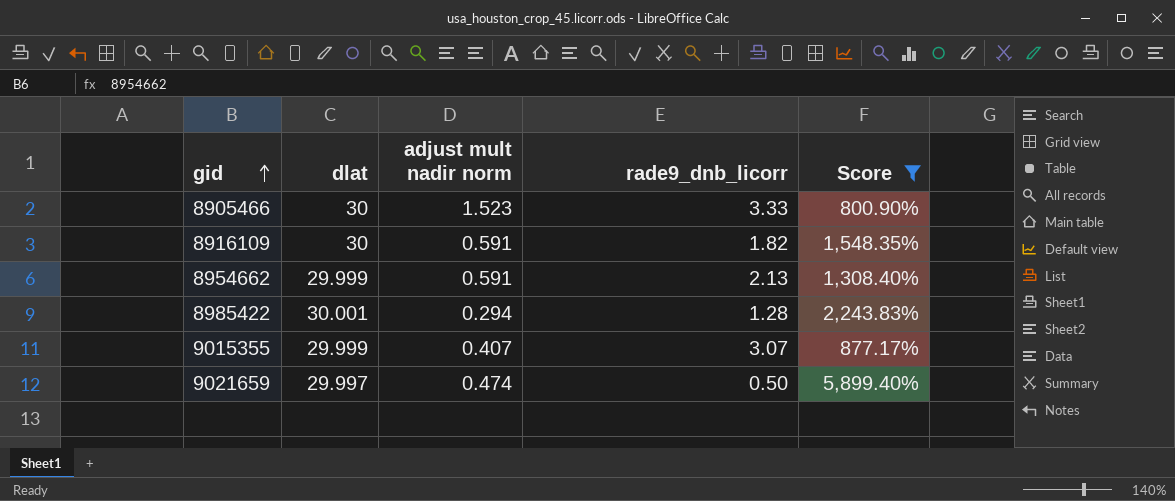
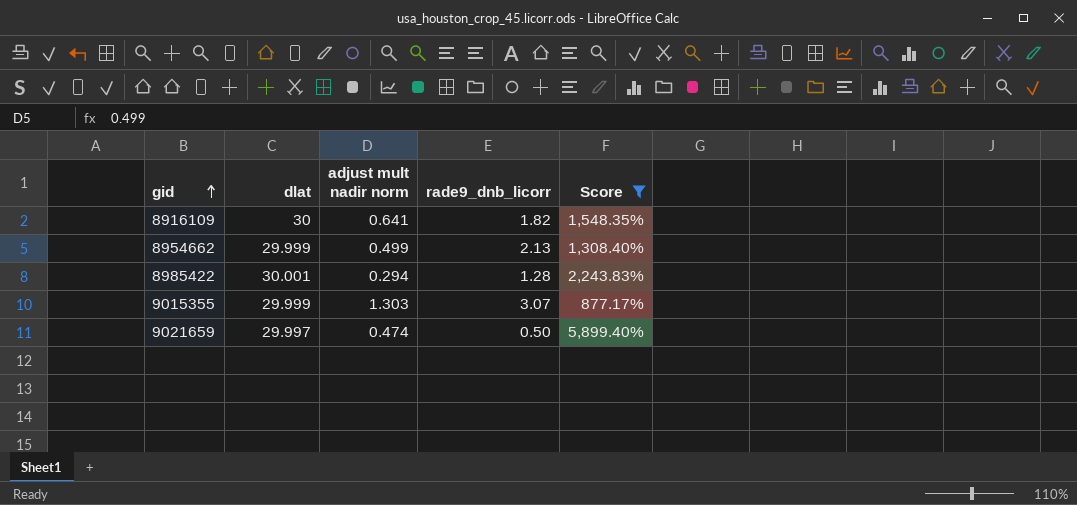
row 8905466: 30 | 1.523 | 3.33 | 800.90% -> none
8916109 | adjust mult nadir norm: 0.591 -> 0.641
8954662 | adjust mult nadir norm: 0.591 -> 0.499
9015355 | adjust mult nadir norm: 0.407 -> 1.303

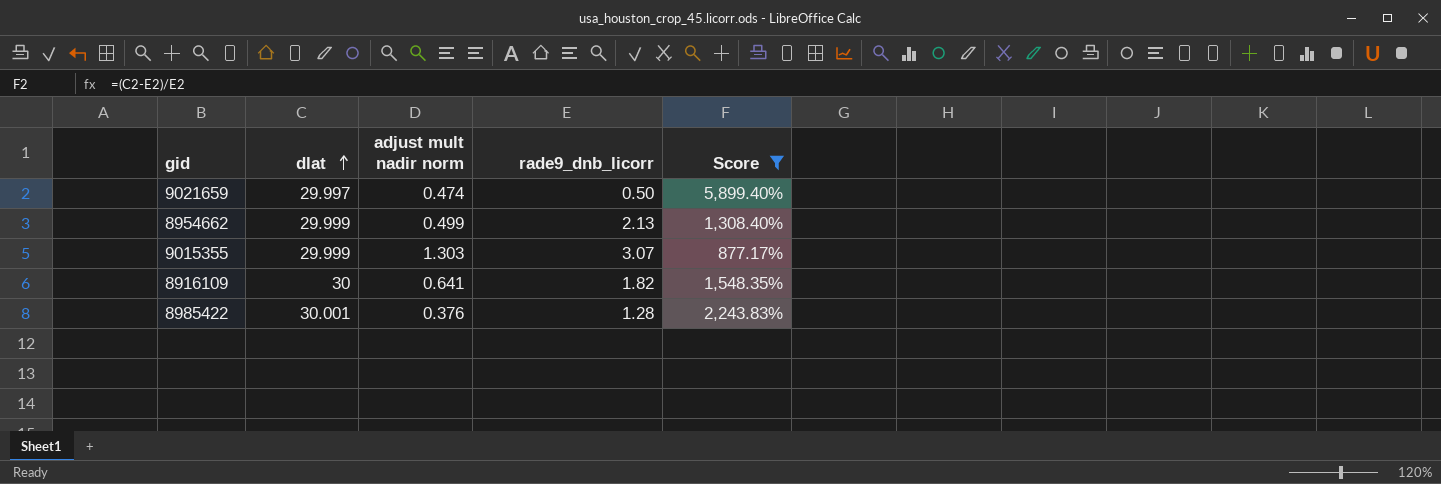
row order: gid ascending -> dlat ascending
8985422 | adjust mult nadir norm: 0.294 -> 0.376

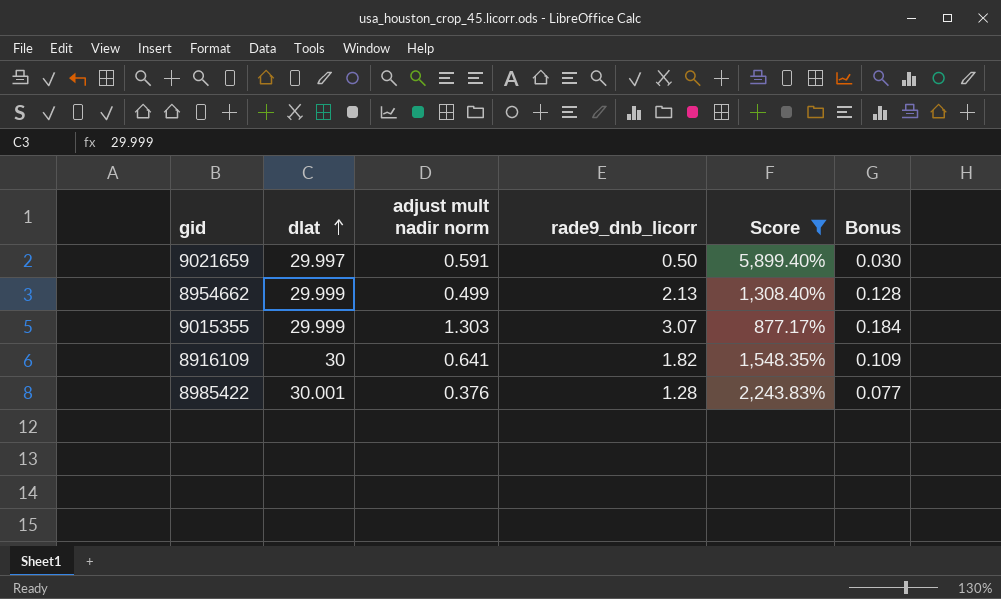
column Bonus | formula: none -> [rade9_dnb_licorr] * 0.06
9021659 | adjust mult nadir norm: 0.474 -> 0.591

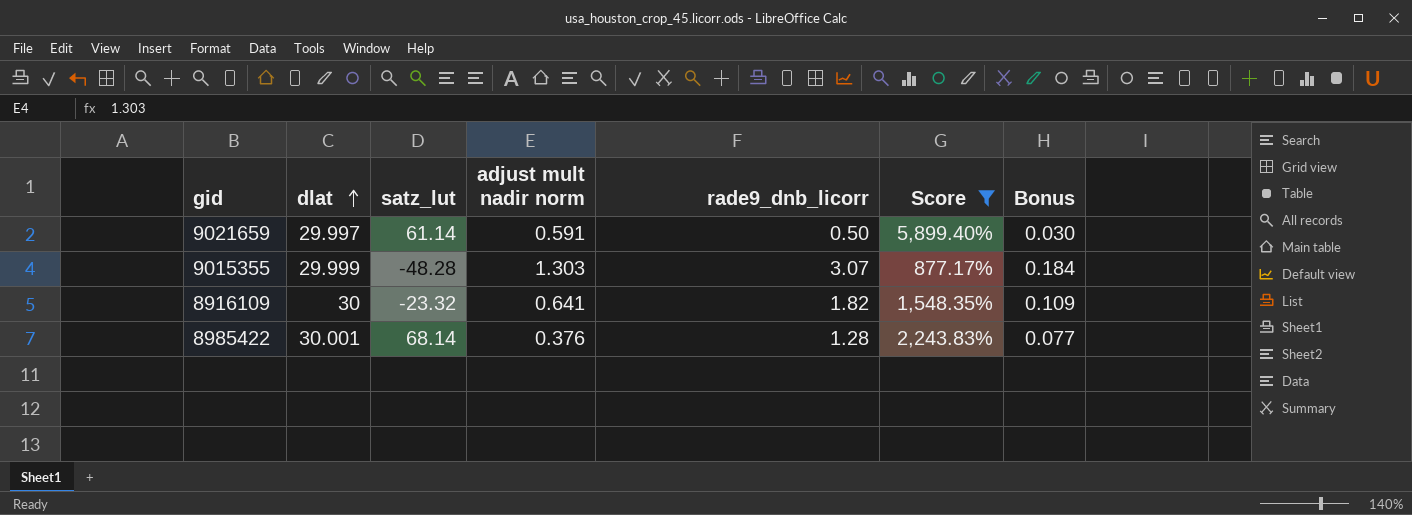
column satz_lut | position: none -> 3
row 8954662: 29.999 | 0.499 | 2.13 | 1,308.40% | 0.128 -> none

